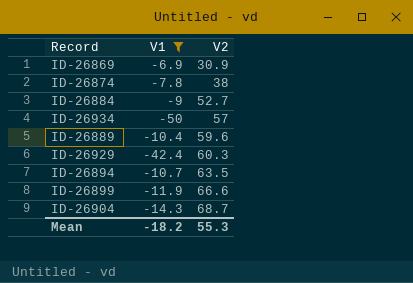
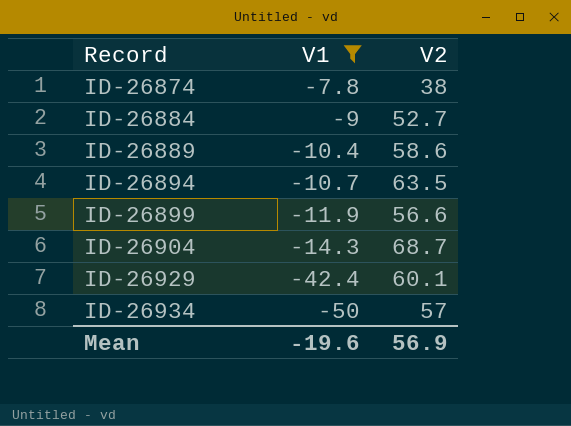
row order: V2 ascending -> Record ascending
row ID-26869: -6.9 | 30.9 -> none
ID-26889 | V2: 59.6 -> 58.6
ID-26899 | V2: 66.6 -> 56.6
ID-26929 | V2: 60.3 -> 60.1
Mean | V1: -18.2 -> -19.6
Mean | V2: 55.3 -> 56.9

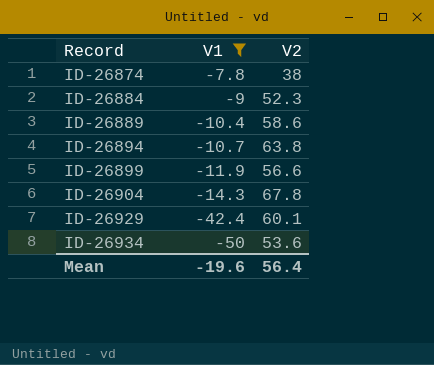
ID-26884 | V2: 52.7 -> 52.3
ID-26894 | V2: 63.5 -> 63.8
ID-26904 | V2: 68.7 -> 67.8
ID-26934 | V2: 57 -> 53.6
Mean | V2: 56.9 -> 56.4

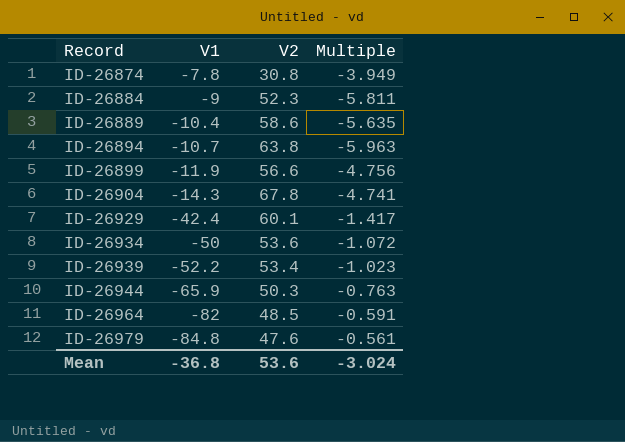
filter: V1 >= -50 -> none
column Multiple | formula: none -> [V2] / [V1]
ID-26874 | V2: 38 -> 30.8
Mean | V1: -19.6 -> -36.8
Mean | V2: 56.4 -> 53.6

